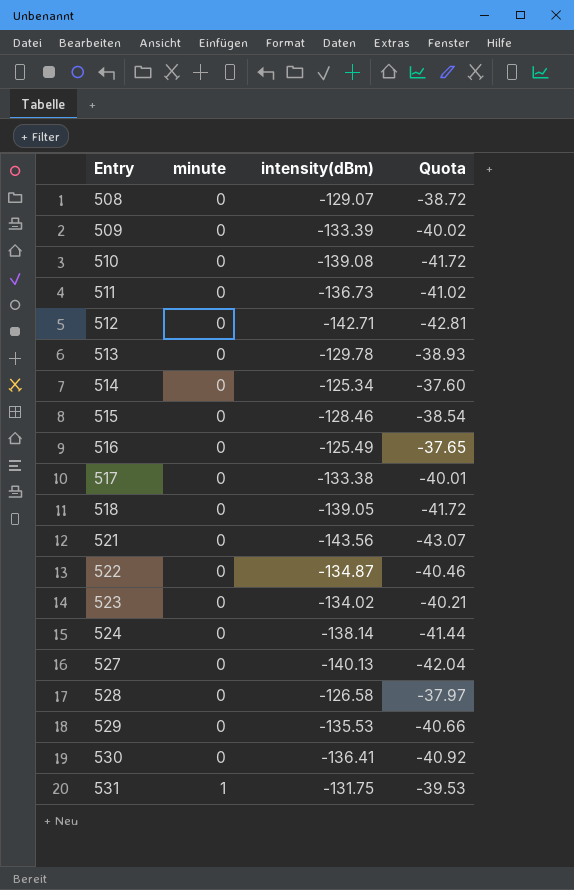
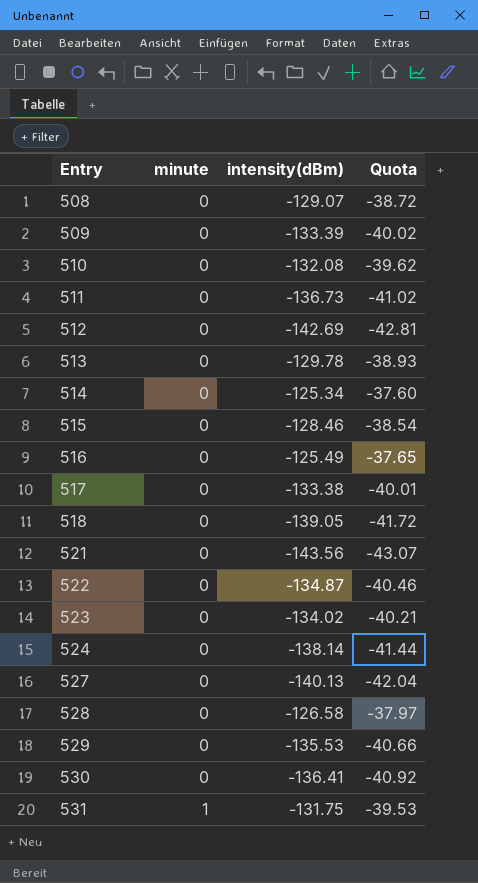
510 | intensity(dBm): -139.08 -> -132.08
510 | Quota: -41.72 -> -39.62
512 | intensity(dBm): -142.71 -> -142.69

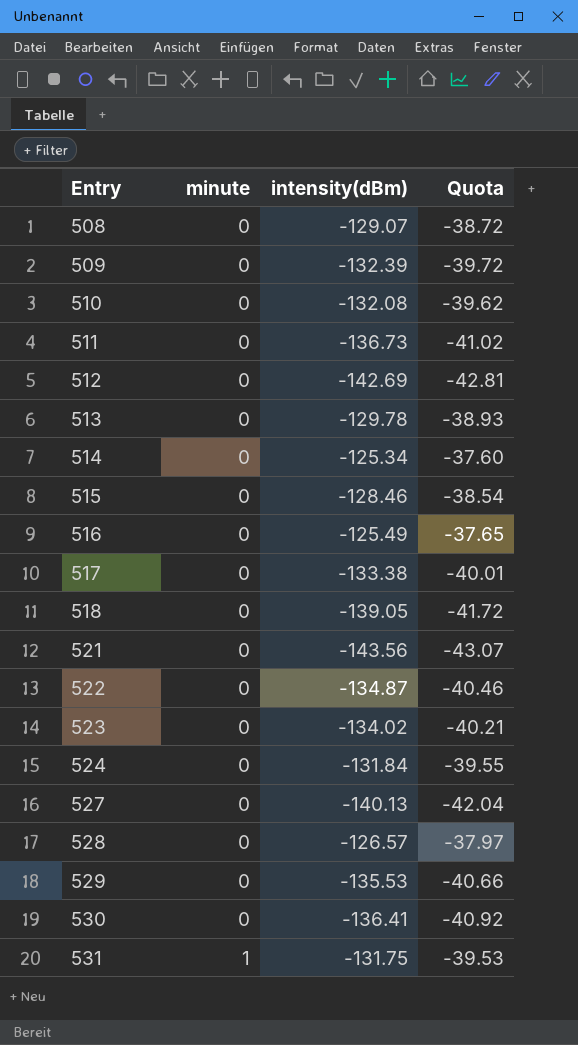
509 | intensity(dBm): -133.39 -> -132.39
509 | Quota: -40.02 -> -39.72
524 | intensity(dBm): -138.14 -> -131.84
524 | Quota: -41.44 -> -39.55
528 | intensity(dBm): -126.58 -> -126.57

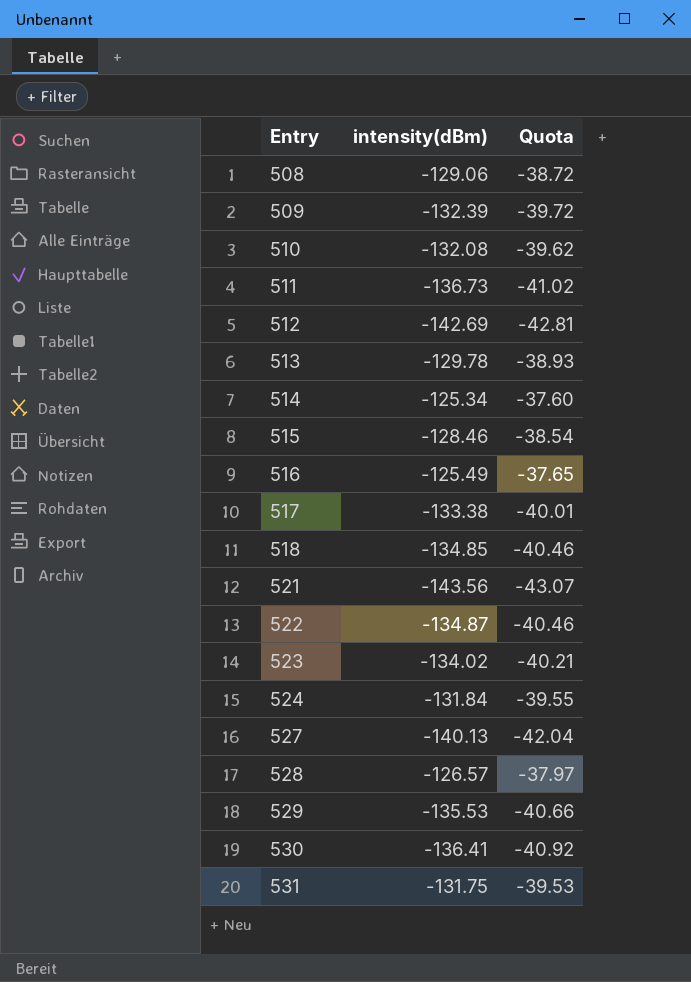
column minute | position: 2 -> none
508 | intensity(dBm): -129.07 -> -129.06
518 | intensity(dBm): -139.05 -> -134.85
518 | Quota: -41.72 -> -40.46

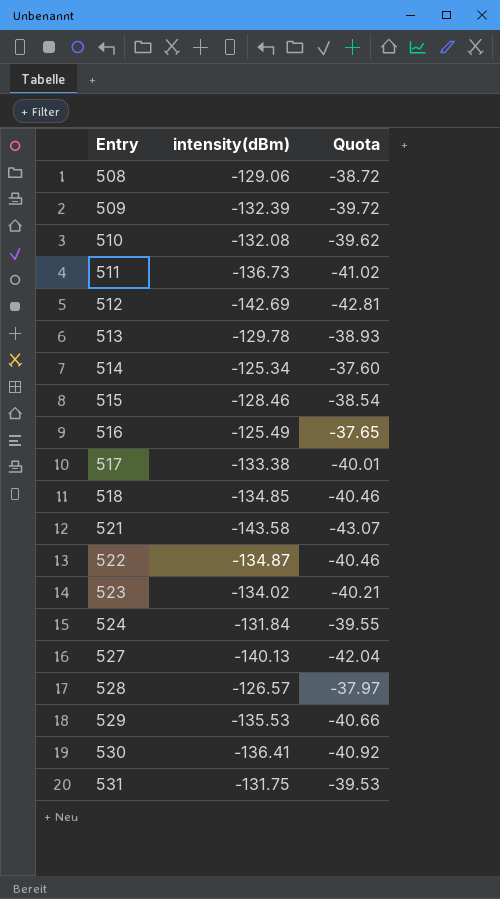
521 | intensity(dBm): -143.56 -> -143.58

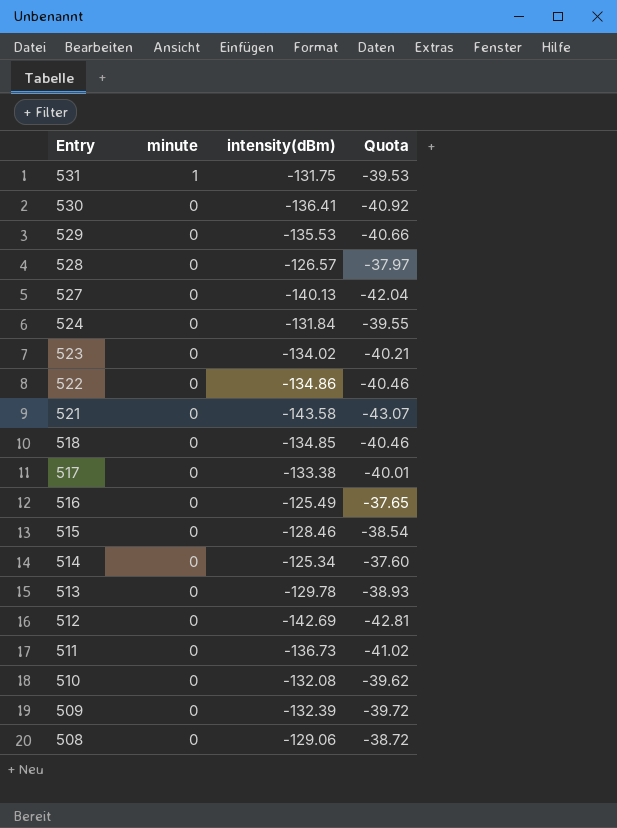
row order: Entry ascending -> Entry descending
column minute | position: none -> 2
522 | intensity(dBm): -134.87 -> -134.86

